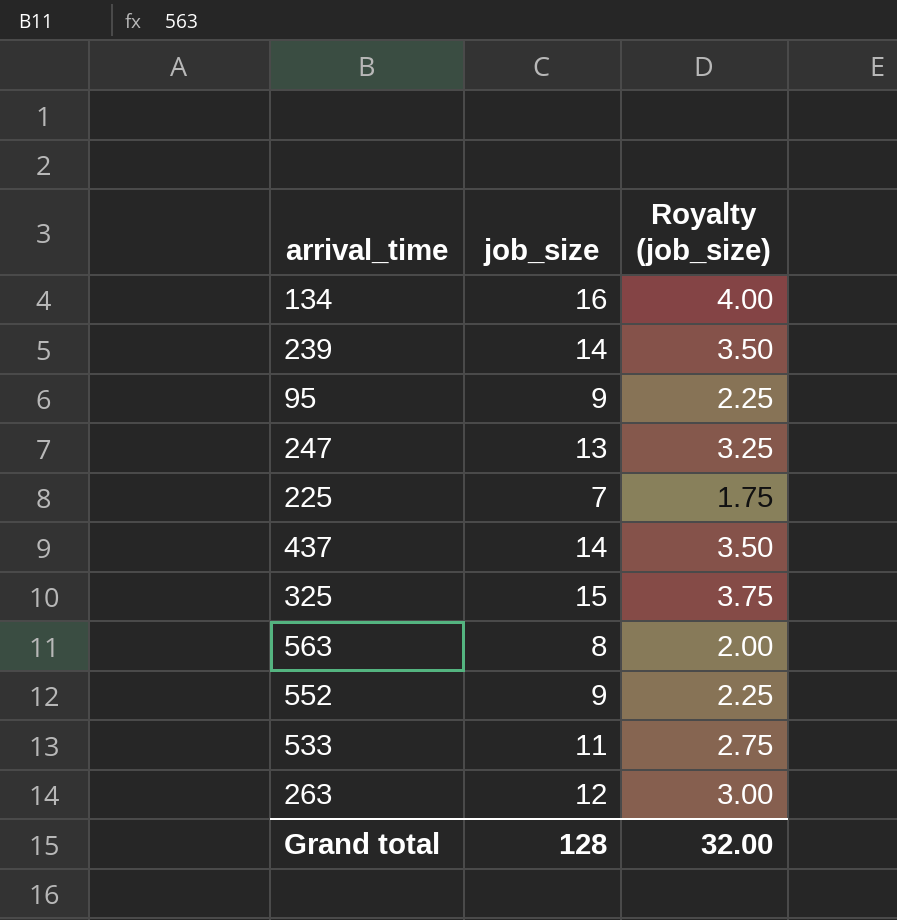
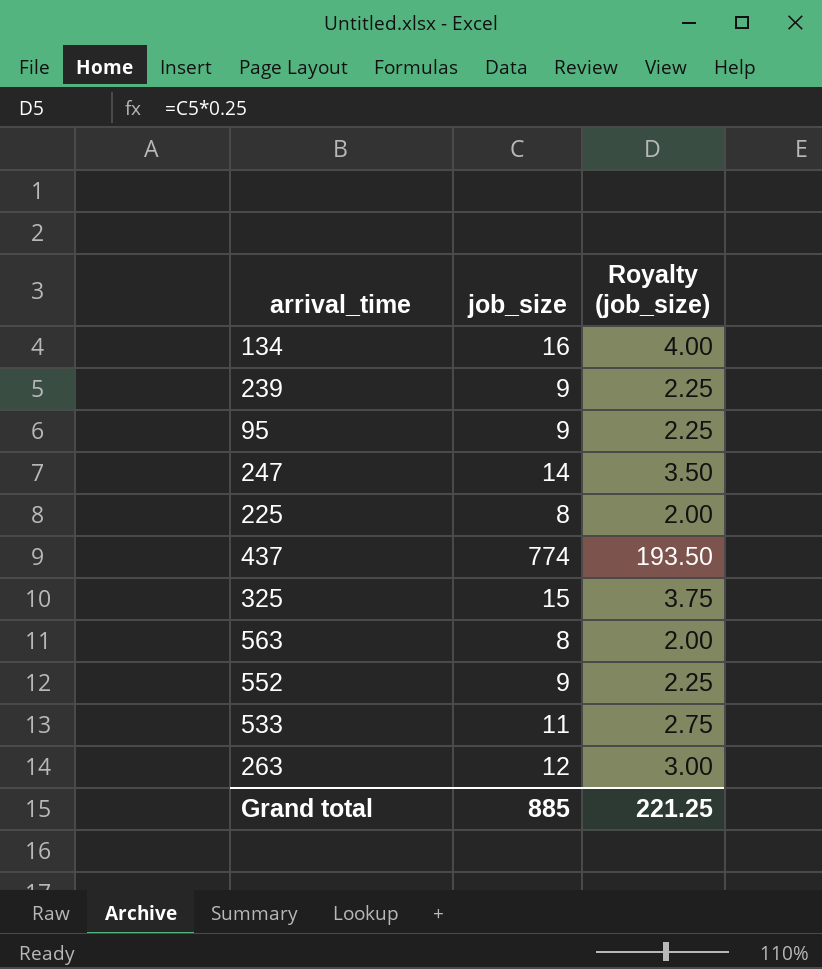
239 | job_size: 14 -> 9
239 | Royalty (job_size): 3.50 -> 2.25
247 | job_size: 13 -> 14
247 | Royalty (job_size): 3.25 -> 3.50
225 | job_size: 7 -> 8
225 | Royalty (job_size): 1.75 -> 2.00
437 | job_size: 14 -> 774
437 | Royalty (job_size): 3.50 -> 193.50
Grand total | job_size: 128 -> 885
Grand total | Royalty (job_size): 32.00 -> 221.25

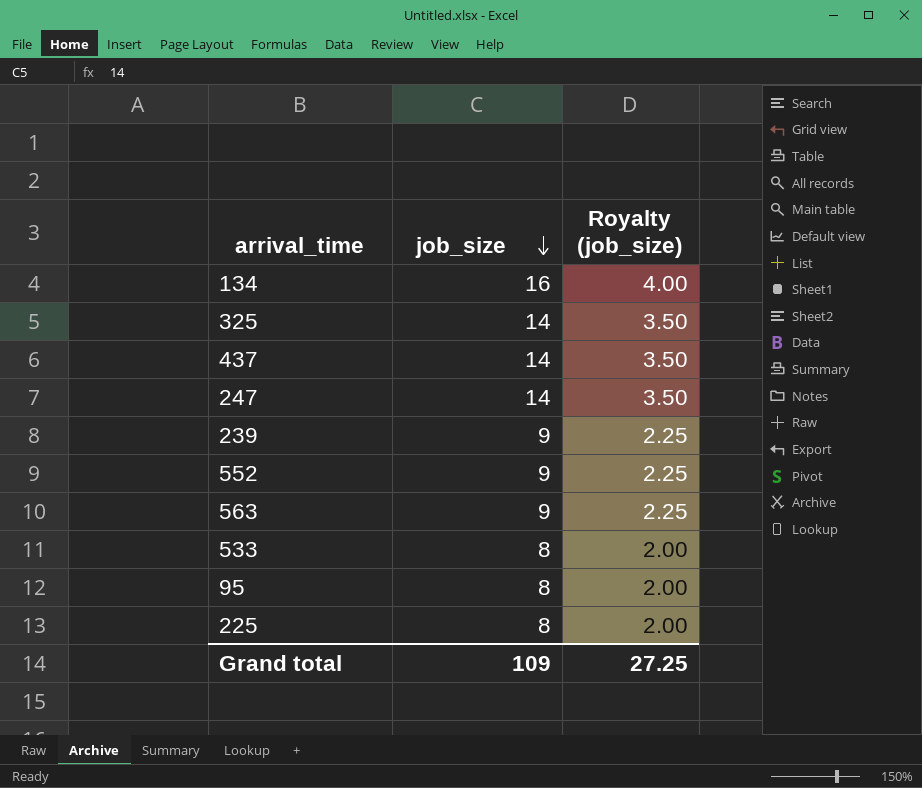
row order: none -> job_size descending
row 263: 12 | 3.00 -> none
325 | job_size: 15 -> 14
325 | Royalty (job_size): 3.75 -> 3.50
437 | job_size: 774 -> 14
437 | Royalty (job_size): 193.50 -> 3.50
563 | job_size: 8 -> 9
563 | Royalty (job_size): 2.00 -> 2.25
533 | job_size: 11 -> 8
533 | Royalty (job_size): 2.75 -> 2.00
95 | job_size: 9 -> 8
95 | Royalty (job_size): 2.25 -> 2.00
Grand total | job_size: 885 -> 109
Grand total | Royalty (job_size): 221.25 -> 27.25

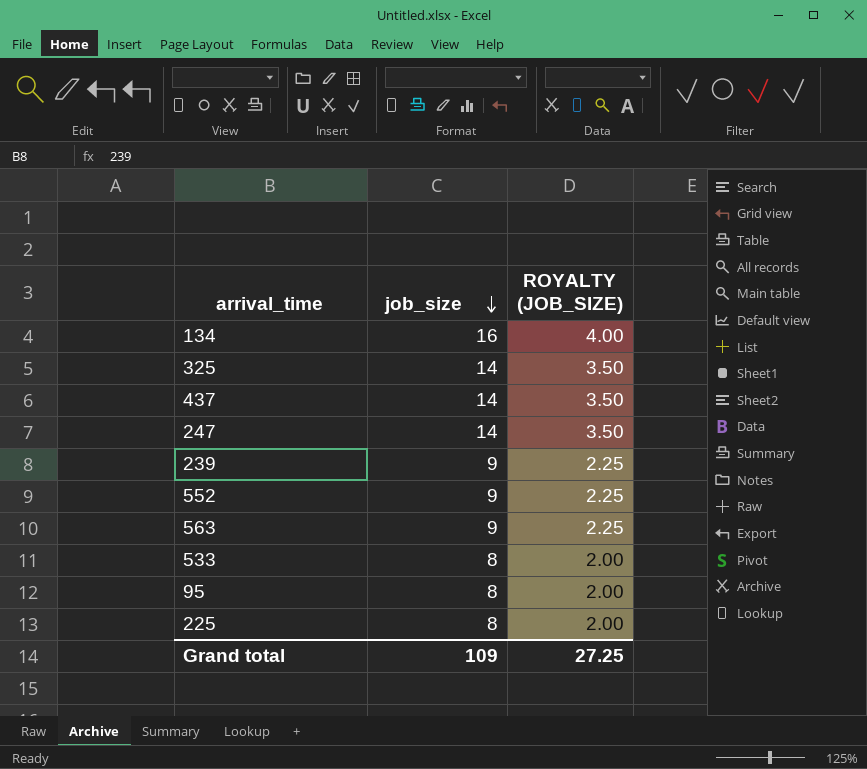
column name: Royalty (job_size) -> ROYALTY (JOB_SIZE)

